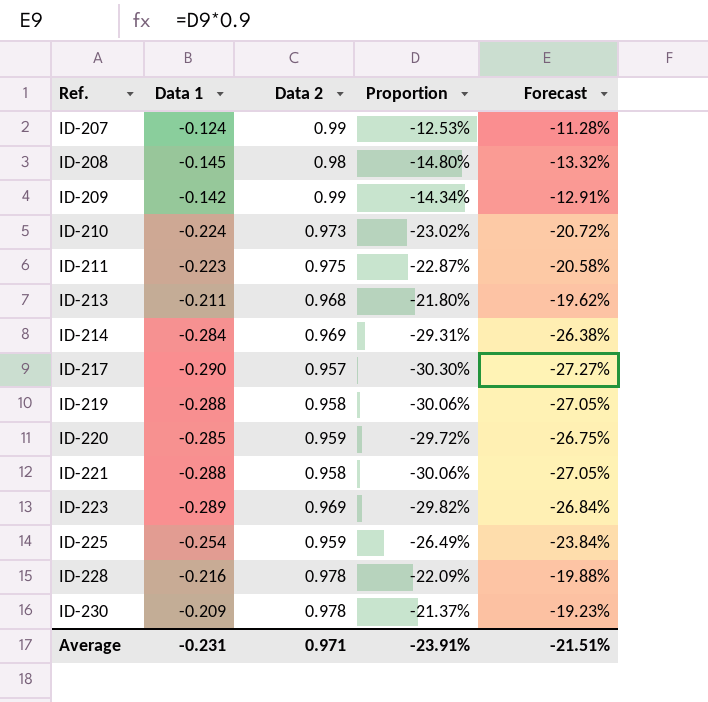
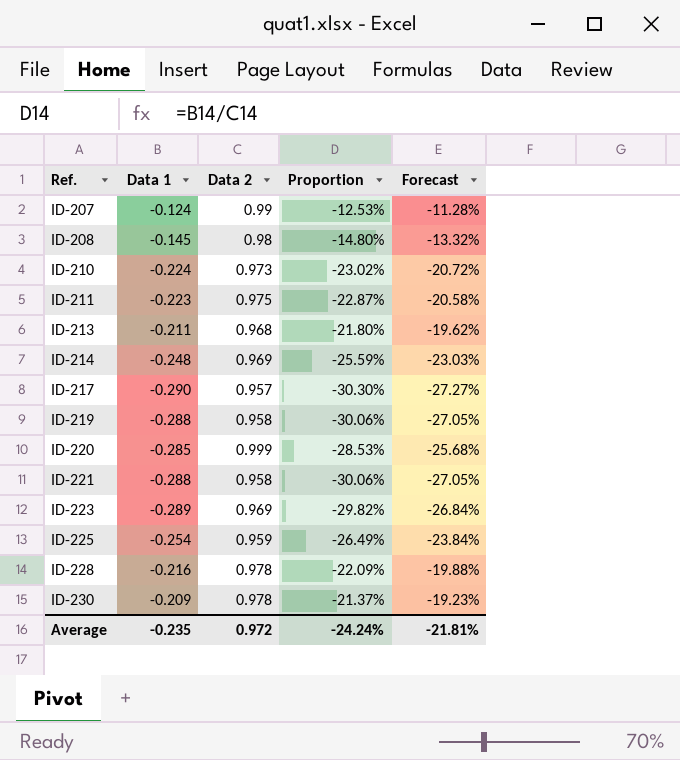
row ID-209: -0.142 | 0.99 | -14.34% | -12.91% -> none
ID-214 | Data 1: -0.284 -> -0.248
ID-214 | Proportion: -29.31% -> -25.59%
ID-214 | Forecast: -26.38% -> -23.03%
ID-220 | Data 2: 0.959 -> 0.999
ID-220 | Proportion: -29.72% -> -28.53%
ID-220 | Forecast: -26.75% -> -25.68%
Average | Data 1: -0.231 -> -0.235
Average | Data 2: 0.971 -> 0.972
Average | Proportion: -23.91% -> -24.24%
Average | Forecast: -21.51% -> -21.81%

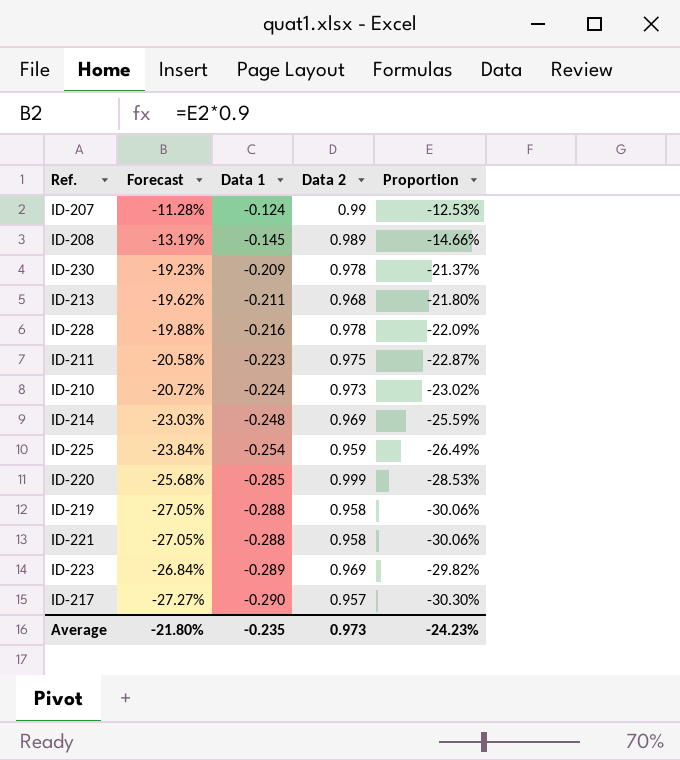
row order: Ref. ascending -> Data 1 descending
column Forecast | position: 5 -> 2
ID-208 | Forecast: -13.32% -> -13.19%
ID-208 | Data 2: 0.98 -> 0.989
ID-208 | Proportion: -14.80% -> -14.66%
Average | Forecast: -21.81% -> -21.80%
Average | Data 2: 0.972 -> 0.973
Average | Proportion: -24.24% -> -24.23%

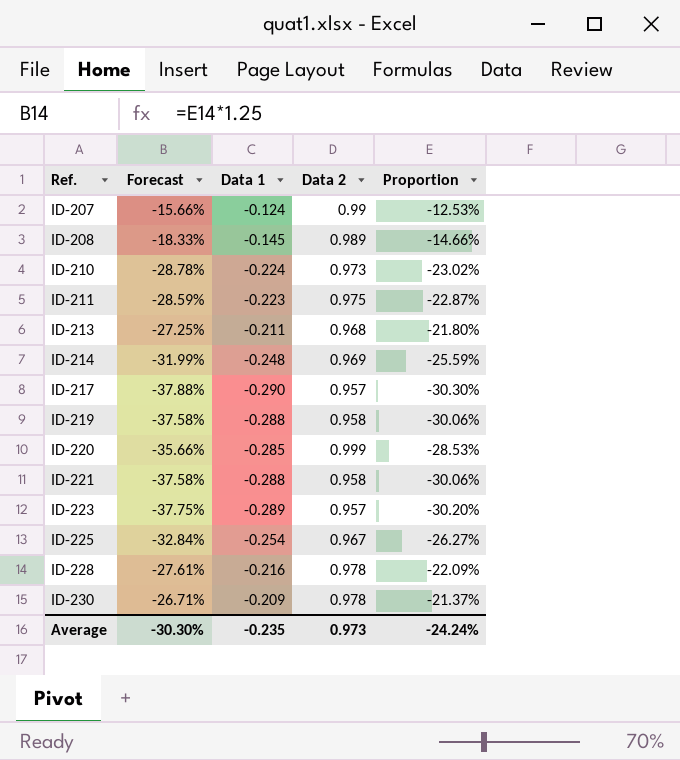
row order: Data 1 descending -> Ref. ascending
column Forecast | formula: [Proportion] * 0.9 -> [Proportion] * 1.25
ID-223 | Data 2: 0.969 -> 0.957
ID-223 | Proportion: -29.82% -> -30.20%
ID-225 | Data 2: 0.959 -> 0.967
ID-225 | Proportion: -26.49% -> -26.27%
Average | Forecast: -21.80% -> -30.30%
Average | Proportion: -24.23% -> -24.24%

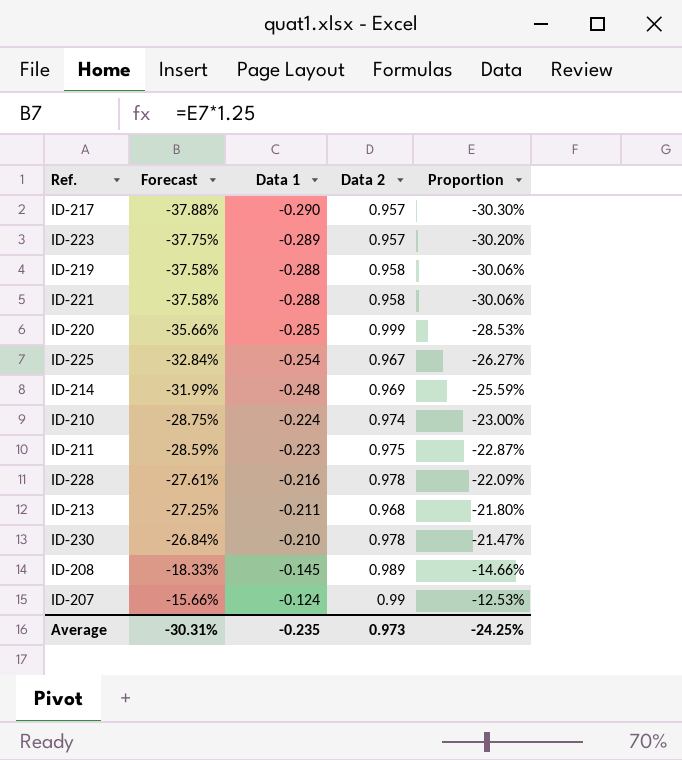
row order: Ref. ascending -> Forecast ascending
ID-210 | Forecast: -28.78% -> -28.75%
ID-210 | Data 2: 0.973 -> 0.974
ID-210 | Proportion: -23.02% -> -23.00%
ID-230 | Forecast: -26.71% -> -26.84%
ID-230 | Data 1: -0.209 -> -0.210
ID-230 | Proportion: -21.37% -> -21.47%
Average | Forecast: -30.30% -> -30.31%
Average | Proportion: -24.24% -> -24.25%

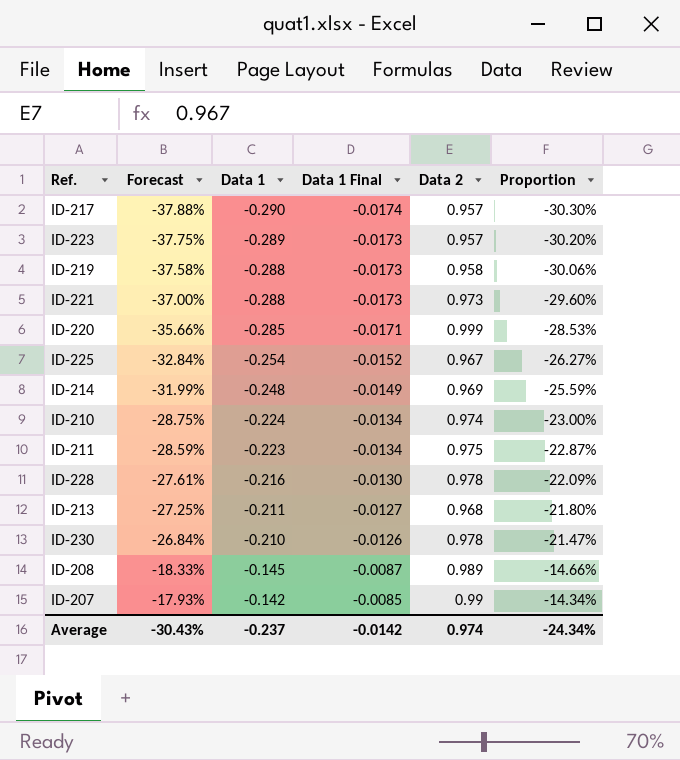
column Data 1 Final | formula: none -> [Data 1] * 0.06
ID-221 | Forecast: -37.58% -> -37.00%
ID-221 | Data 2: 0.958 -> 0.973
ID-221 | Proportion: -30.06% -> -29.60%
ID-207 | Forecast: -15.66% -> -17.93%
ID-207 | Data 1: -0.124 -> -0.142
ID-207 | Proportion: -12.53% -> -14.34%
Average | Forecast: -30.31% -> -30.43%
Average | Data 1: -0.235 -> -0.237
Average | Data 2: 0.973 -> 0.974
Average | Proportion: -24.25% -> -24.34%

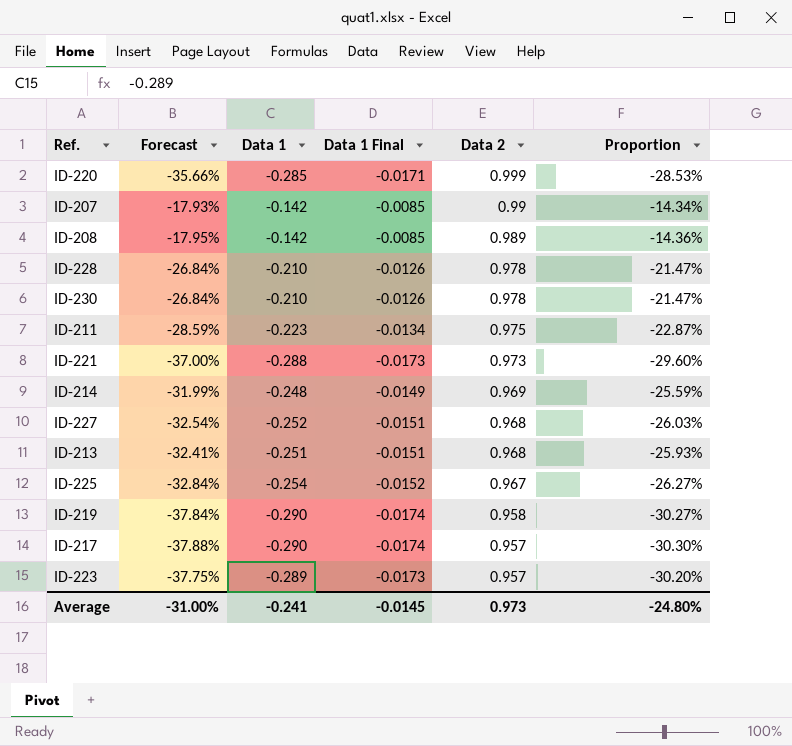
row order: Forecast ascending -> Data 2 descending
row ID-210: -28.75% | -0.224 | -0.0134 | 0.974 | -23.00% -> none
ID-208 | Forecast: -18.33% -> -17.95%
ID-208 | Data 1: -0.145 -> -0.142
ID-208 | Data 1 Final: -0.0087 -> -0.0085
ID-208 | Proportion: -14.66% -> -14.36%
ID-228 | Forecast: -27.61% -> -26.84%
ID-228 | Data 1: -0.216 -> -0.210
ID-228 | Data 1 Final: -0.0130 -> -0.0126
ID-228 | Proportion: -22.09% -> -21.47%
row ID-227: none -> -32.54% | -0.252 | -0.0151 | 0.968 | -26.03%
ID-213 | Forecast: -27.25% -> -32.41%
ID-213 | Data 1: -0.211 -> -0.251
ID-213 | Data 1 Final: -0.0127 -> -0.0151
ID-213 | Proportion: -21.80% -> -25.93%
ID-219 | Forecast: -37.58% -> -37.84%
ID-219 | Data 1: -0.288 -> -0.290
ID-219 | Data 1 Final: -0.0173 -> -0.0174
ID-219 | Proportion: -30.06% -> -30.27%
Average | Forecast: -30.43% -> -31.00%
Average | Data 1: -0.237 -> -0.241
Average | Data 1 Final: -0.0142 -> -0.0145
Average | Data 2: 0.974 -> 0.973
Average | Proportion: -24.34% -> -24.80%

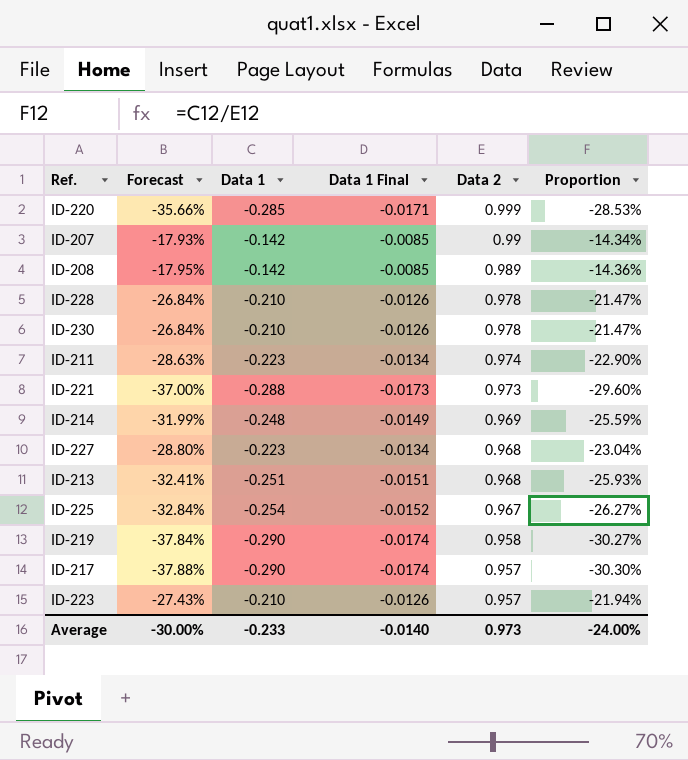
ID-211 | Forecast: -28.59% -> -28.63%
ID-211 | Data 2: 0.975 -> 0.974
ID-211 | Proportion: -22.87% -> -22.90%
ID-227 | Forecast: -32.54% -> -28.80%
ID-227 | Data 1: -0.252 -> -0.223
ID-227 | Data 1 Final: -0.0151 -> -0.0134
ID-227 | Proportion: -26.03% -> -23.04%
ID-223 | Forecast: -37.75% -> -27.43%
ID-223 | Data 1: -0.289 -> -0.210
ID-223 | Data 1 Final: -0.0173 -> -0.0126
ID-223 | Proportion: -30.20% -> -21.94%
Average | Forecast: -31.00% -> -30.00%
Average | Data 1: -0.241 -> -0.233
Average | Data 1 Final: -0.0145 -> -0.0140
Average | Proportion: -24.80% -> -24.00%

